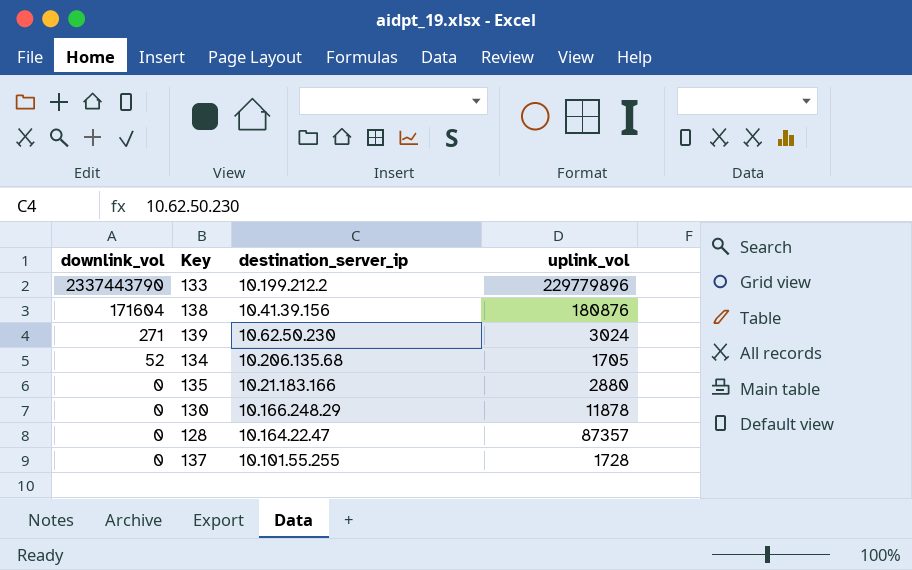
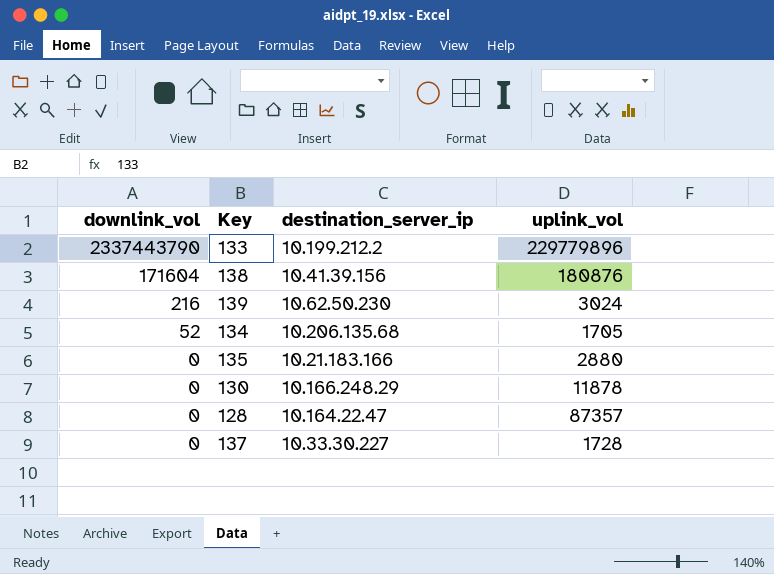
139 | downlink_vol: 271 -> 216
137 | destination_server_ip: 10.101.55.255 -> 10.33.30.227

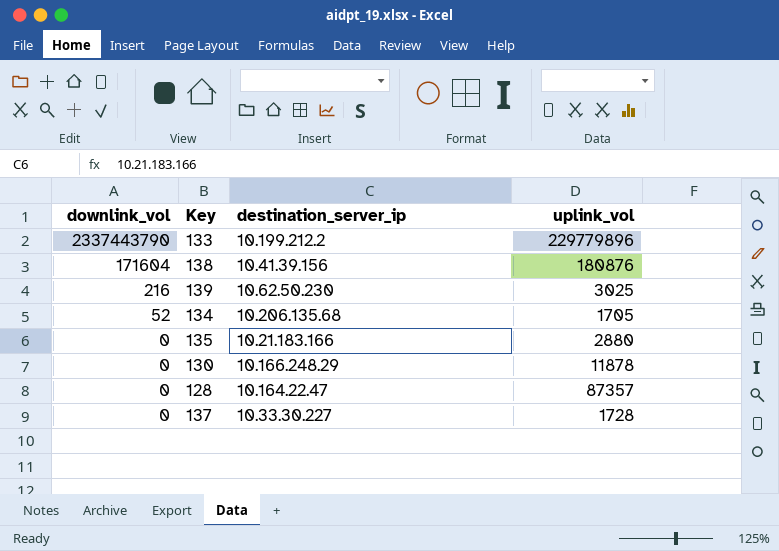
139 | uplink_vol: 3024 -> 3025

